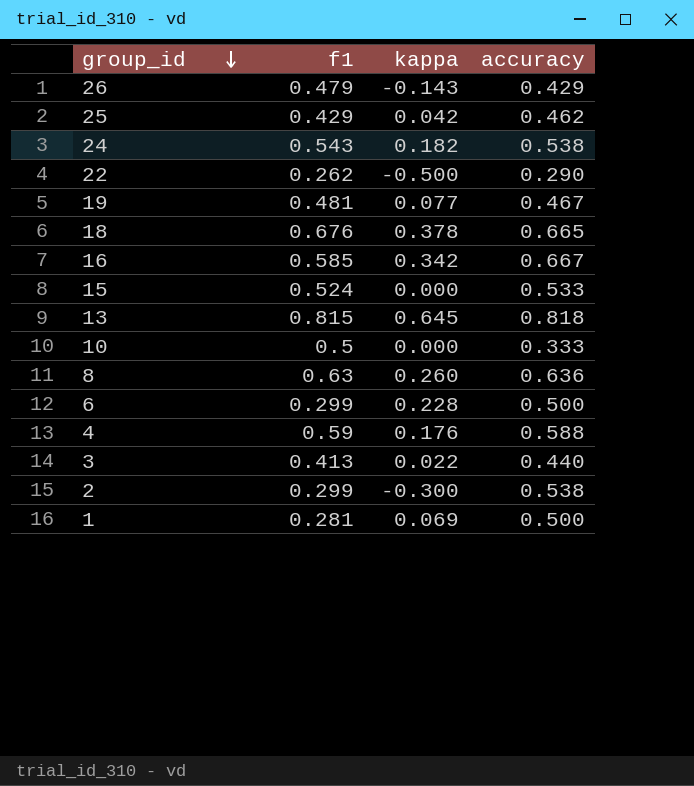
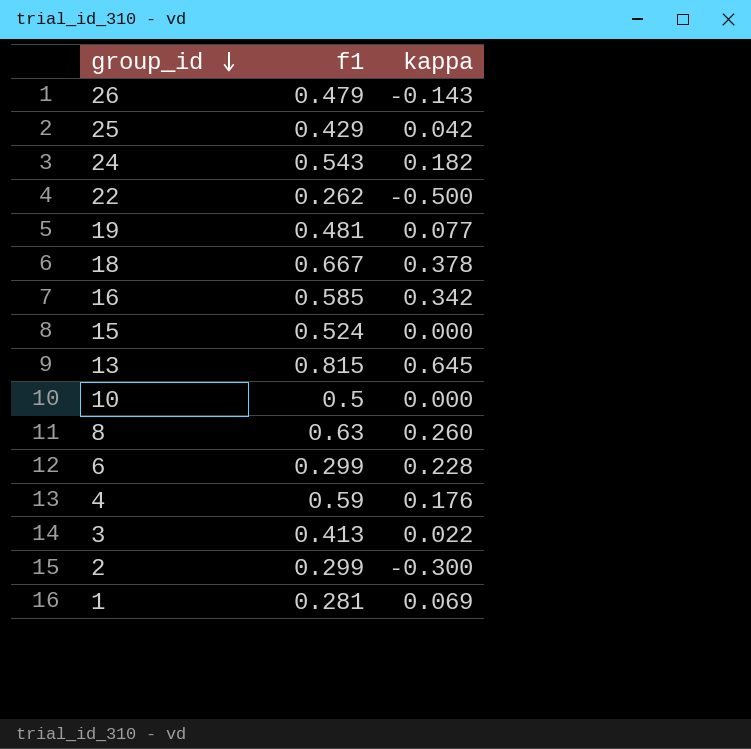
column accuracy | position: 4 -> none
18 | f1: 0.676 -> 0.667

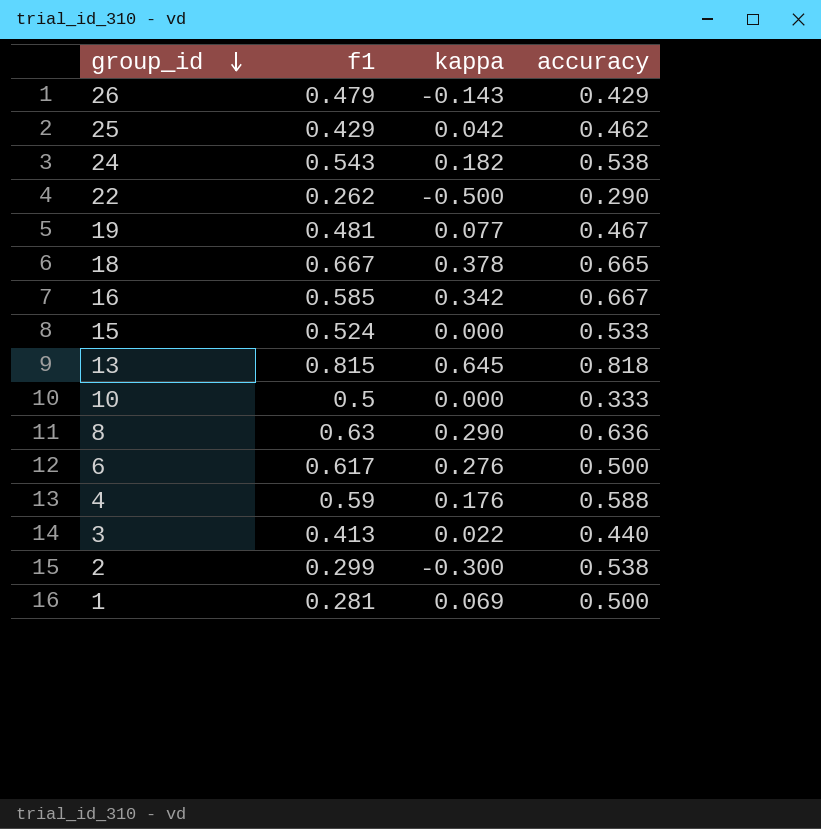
column accuracy | position: none -> 4
8 | kappa: 0.260 -> 0.290
6 | f1: 0.299 -> 0.617
6 | kappa: 0.228 -> 0.276

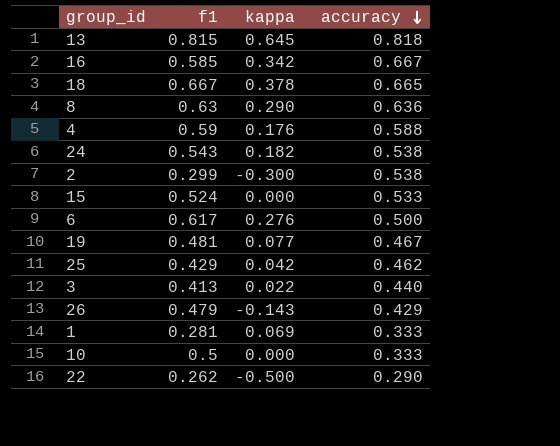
row order: group_id descending -> accuracy descending
1 | accuracy: 0.500 -> 0.333

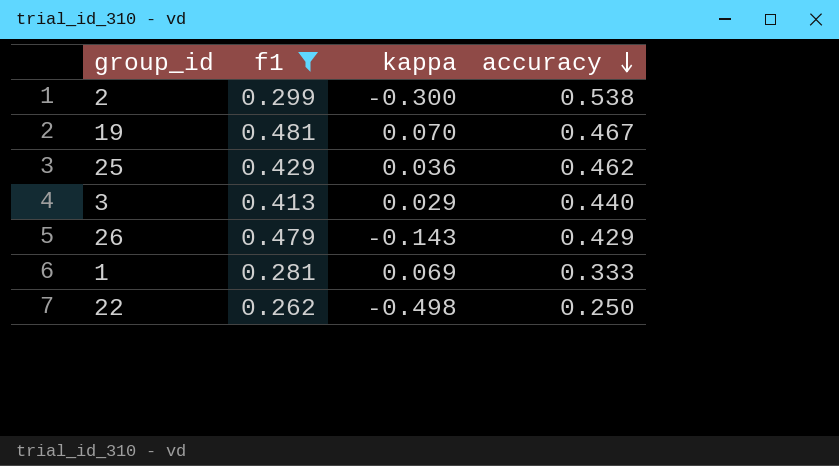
filter: none -> f1 <= 0.481
19 | kappa: 0.077 -> 0.070
25 | kappa: 0.042 -> 0.036
3 | kappa: 0.022 -> 0.029
22 | kappa: -0.500 -> -0.498
22 | accuracy: 0.290 -> 0.250

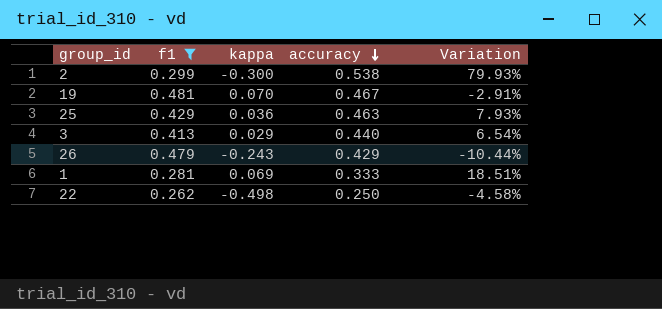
column Variation | formula: none -> ([accuracy] - [f1]) / [f1]
25 | accuracy: 0.462 -> 0.463
26 | kappa: -0.143 -> -0.243

